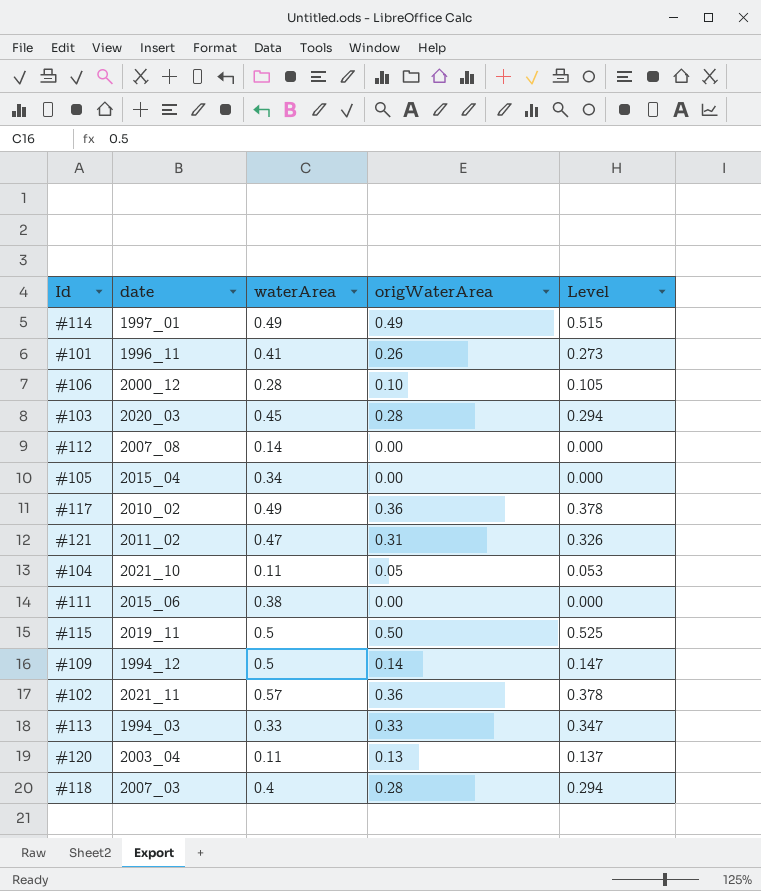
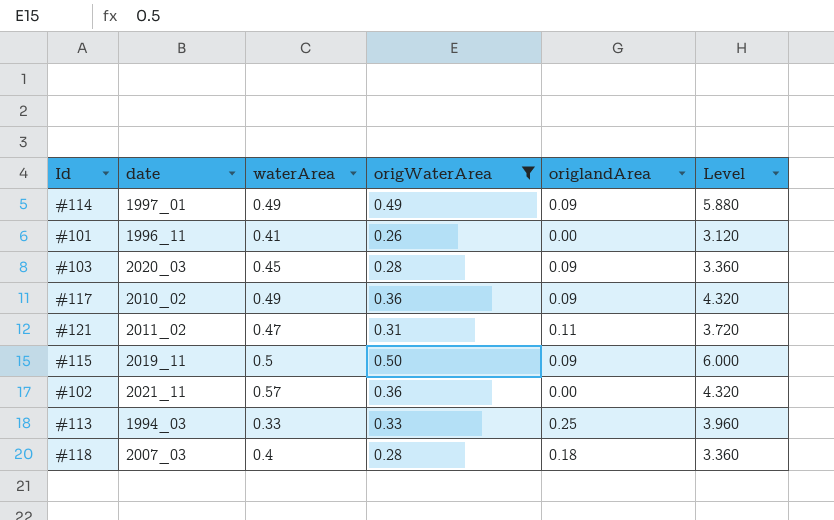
filter: none -> origWaterArea >= 0.26
column origlandArea | position: none -> 5
column Level | formula: [origWaterArea] * 1.05 -> [origWaterArea] * 12

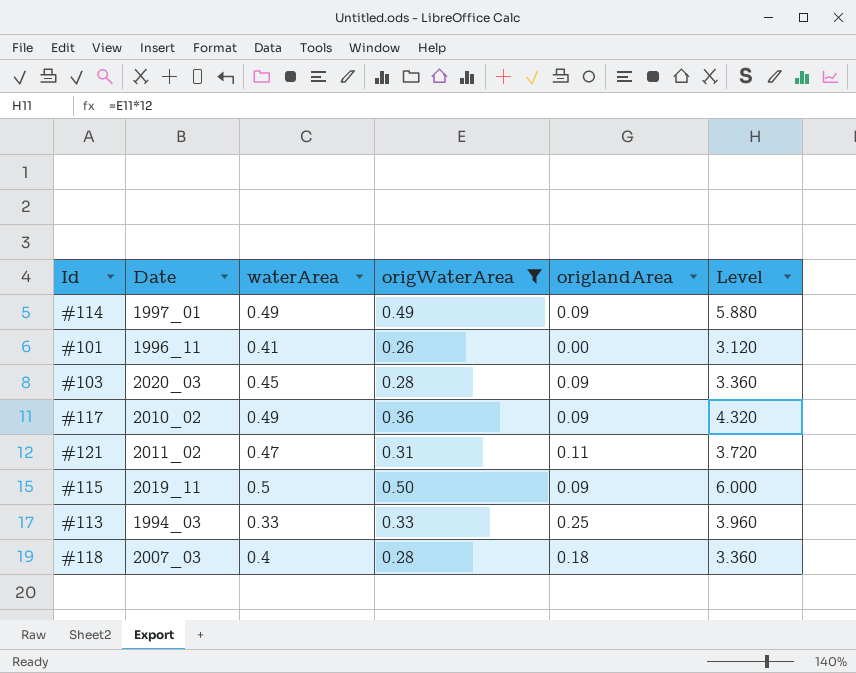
column name: date -> Date
row #102: 2021_11 | 0.57 | 0.36 | 0.00 | 4.320 -> none

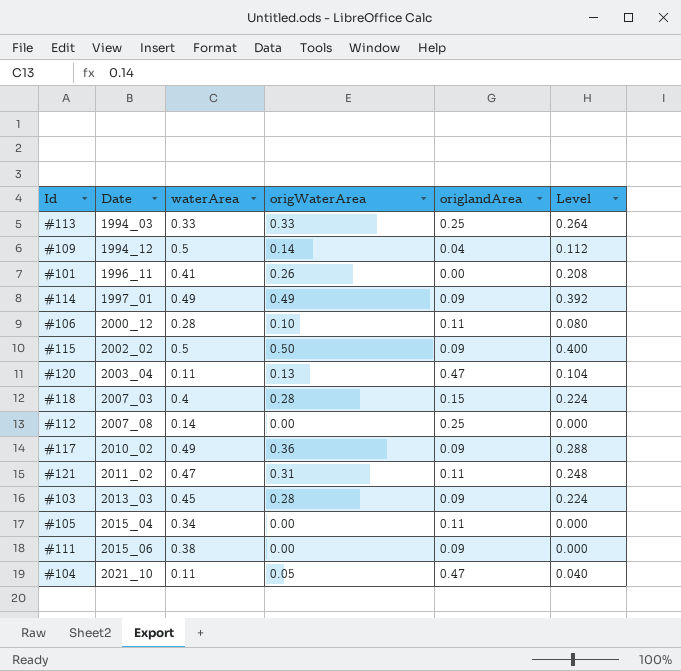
filter: origWaterArea >= 0.26 -> none
row order: none -> Date ascending
column Level | formula: [origWaterArea] * 12 -> [origWaterArea] * 0.8
#115 | Date: 2019_11 -> 2002_02
#118 | origlandArea: 0.18 -> 0.15
#103 | Date: 2020_03 -> 2013_03

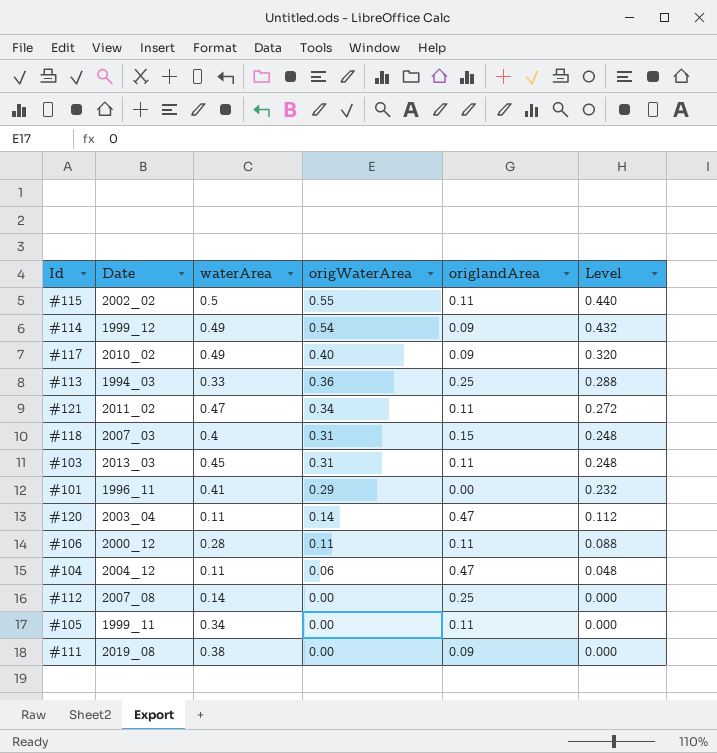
row order: Date ascending -> origWaterArea descending
row #109: 1994_12 | 0.5 | 0.14 | 0.04 | 0.112 -> none
#115 | origWaterArea: 0.50 -> 0.55
#115 | origlandArea: 0.09 -> 0.11
#115 | Level: 0.400 -> 0.440
#114 | Date: 1997_01 -> 1999_12
#114 | origWaterArea: 0.49 -> 0.54
#114 | Level: 0.392 -> 0.432
#117 | origWaterArea: 0.36 -> 0.40
#117 | Level: 0.288 -> 0.320
#113 | origWaterArea: 0.33 -> 0.36
#113 | Level: 0.264 -> 0.288
#121 | origWaterArea: 0.31 -> 0.34
#121 | Level: 0.248 -> 0.272
#118 | origWaterArea: 0.28 -> 0.31
#118 | Level: 0.224 -> 0.248
#103 | origWaterArea: 0.28 -> 0.31
#103 | origlandArea: 0.09 -> 0.11
#103 | Level: 0.224 -> 0.248
#101 | origWaterArea: 0.26 -> 0.29
#101 | Level: 0.208 -> 0.232
#120 | origWaterArea: 0.13 -> 0.14
#120 | Level: 0.104 -> 0.112
#106 | origWaterArea: 0.10 -> 0.11
#106 | Level: 0.080 -> 0.088
#104 | Date: 2021_10 -> 2004_12
#104 | origWaterArea: 0.05 -> 0.06
#104 | Level: 0.040 -> 0.048
#105 | Date: 2015_04 -> 1999_11
#111 | Date: 2015_06 -> 2019_08

